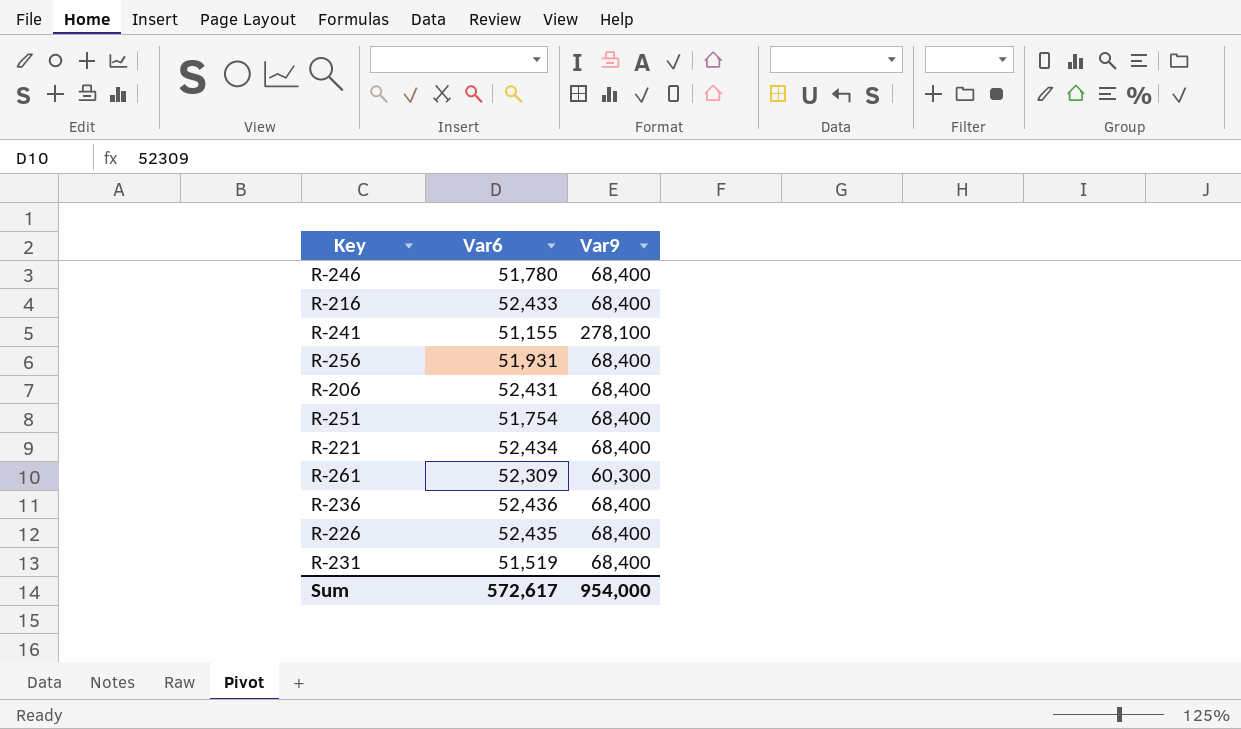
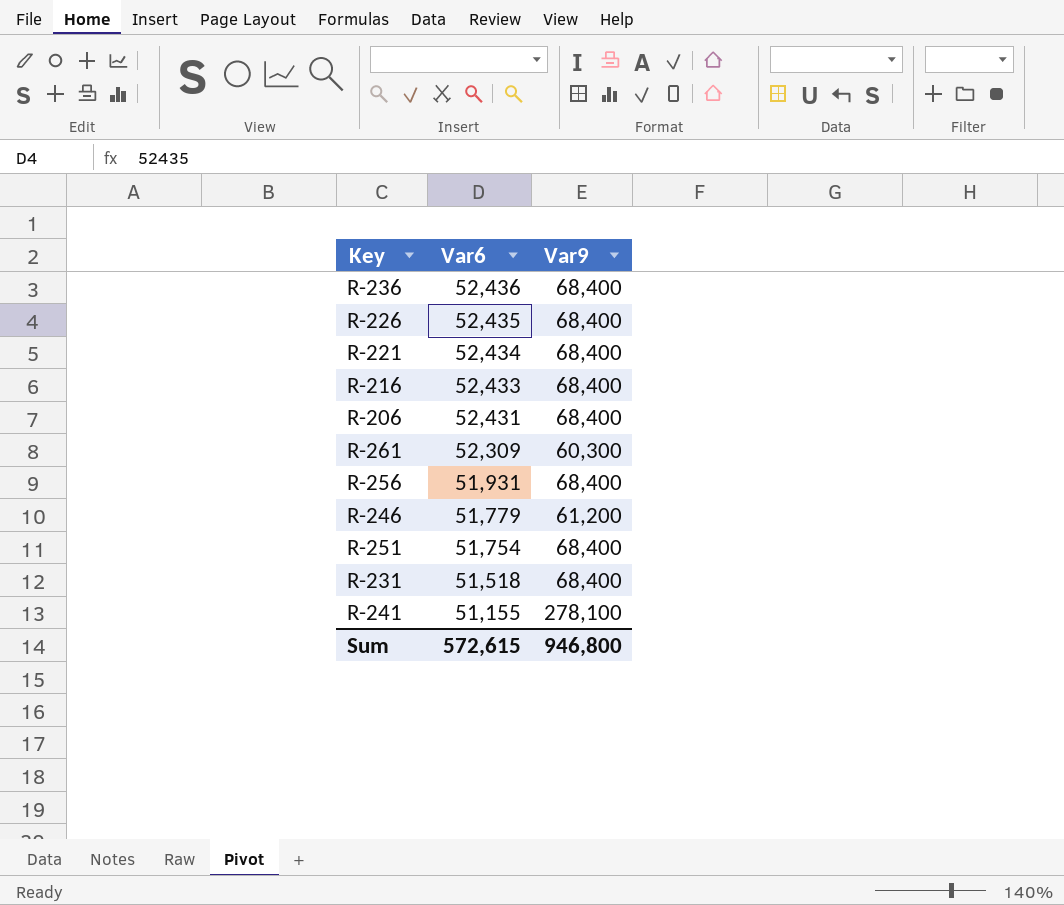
row order: none -> Var6 descending
R-246 | Var6: 51,780 -> 51,779
R-246 | Var9: 68,400 -> 61,200
R-231 | Var6: 51,519 -> 51,518
Sum | Var6: 572,617 -> 572,615
Sum | Var9: 954,000 -> 946,800

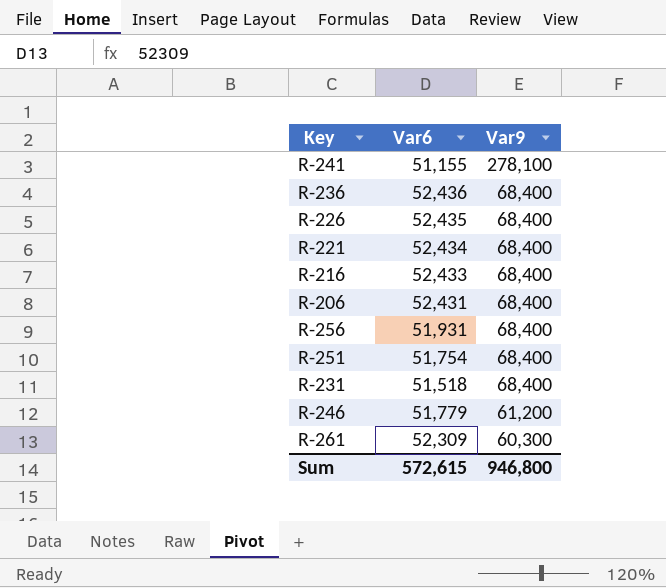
row order: Var6 descending -> Var9 descending

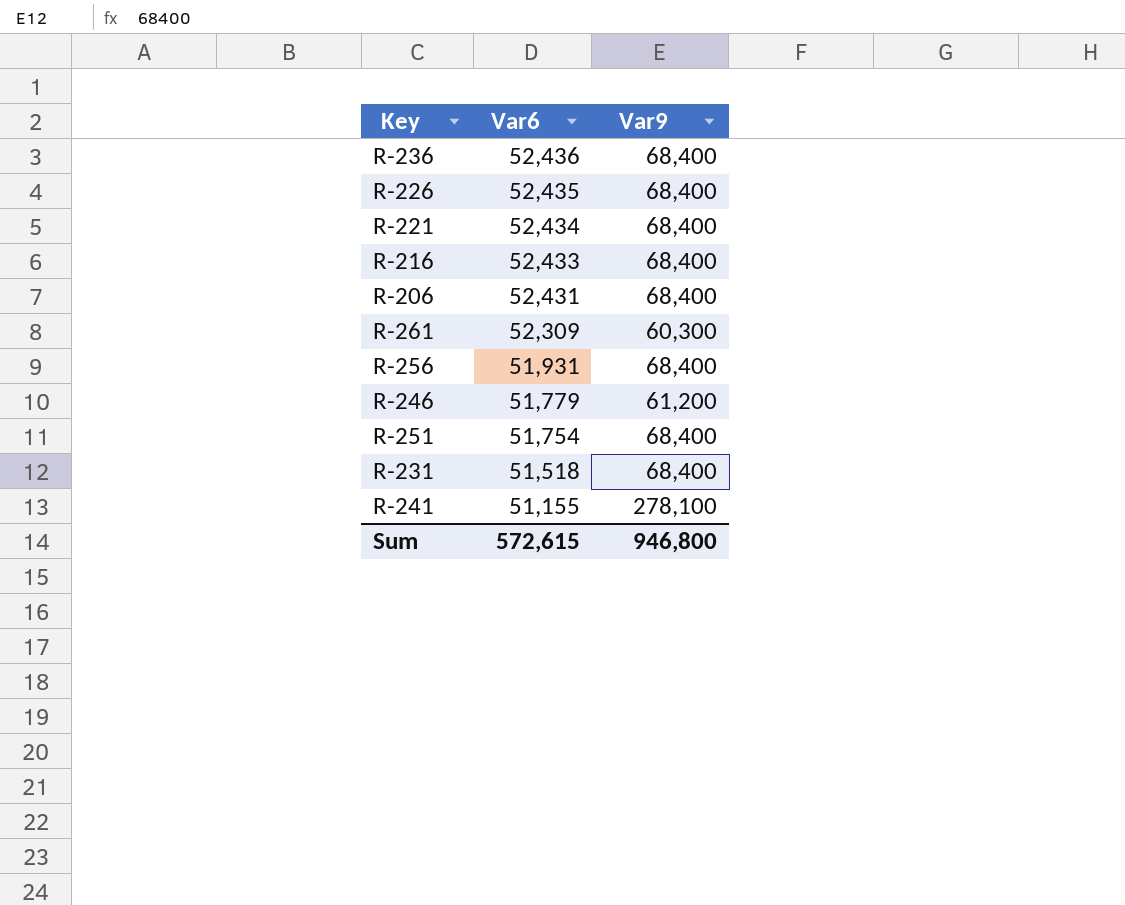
row order: Var9 descending -> Var6 descending

